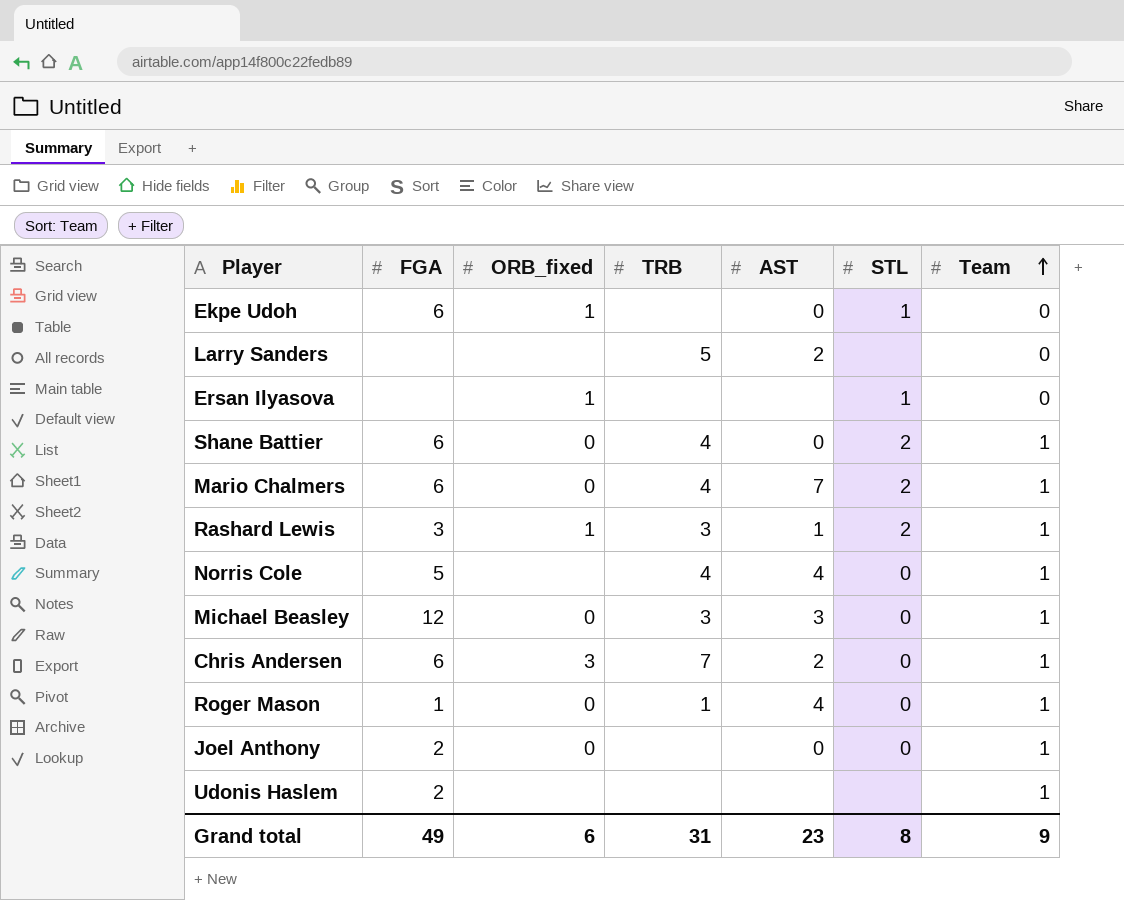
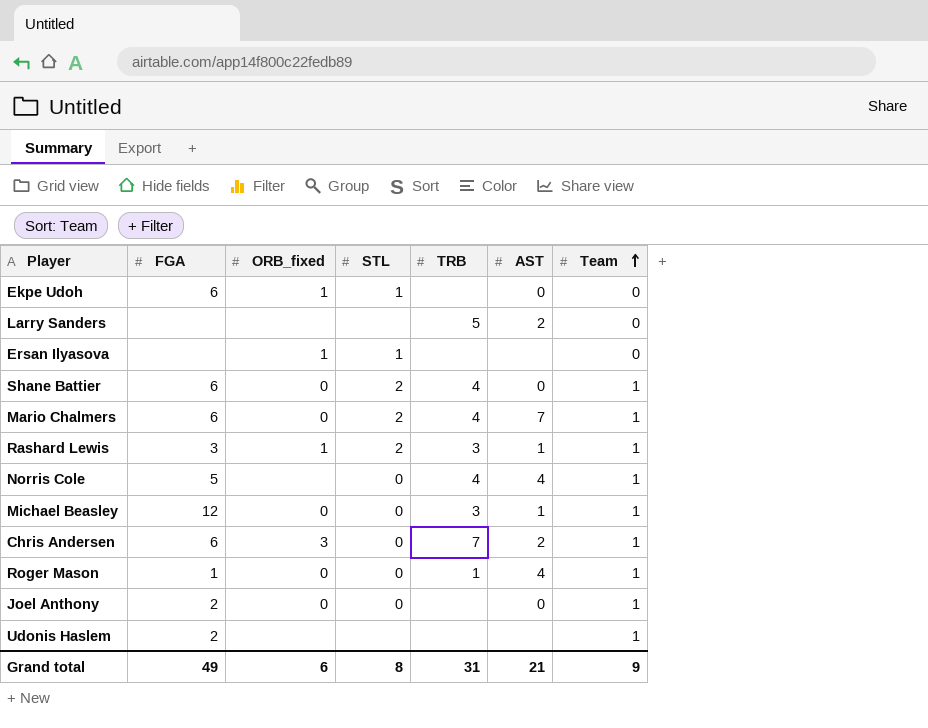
column STL | position: 6 -> 4
Michael Beasley | AST: 3 -> 1
Grand total | AST: 23 -> 21

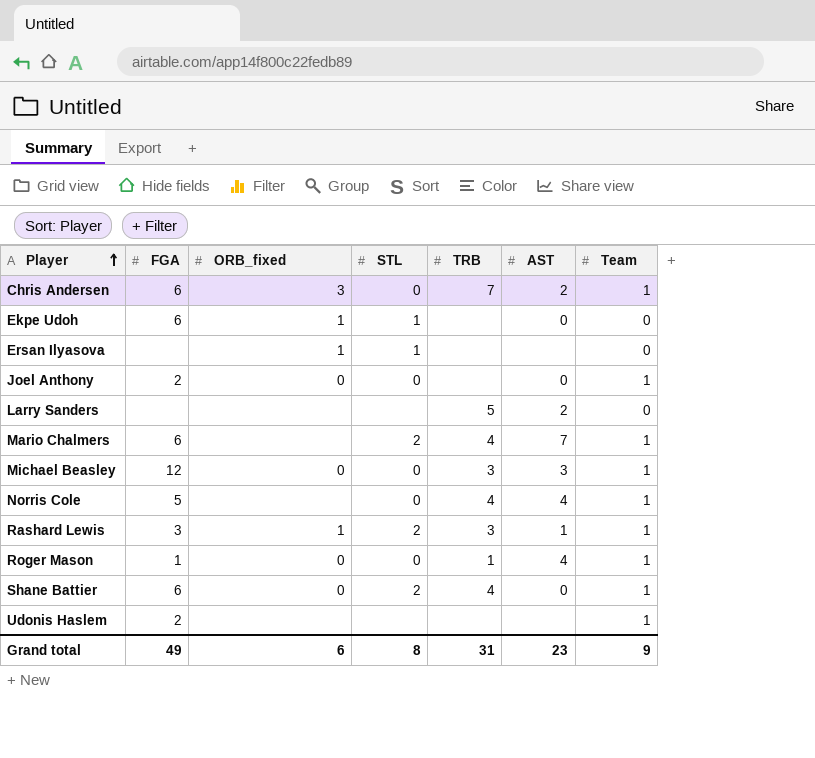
row order: Team ascending -> Player ascending
Mario Chalmers | ORB_fixed: 0 -> none
Michael Beasley | AST: 1 -> 3
Grand total | AST: 21 -> 23

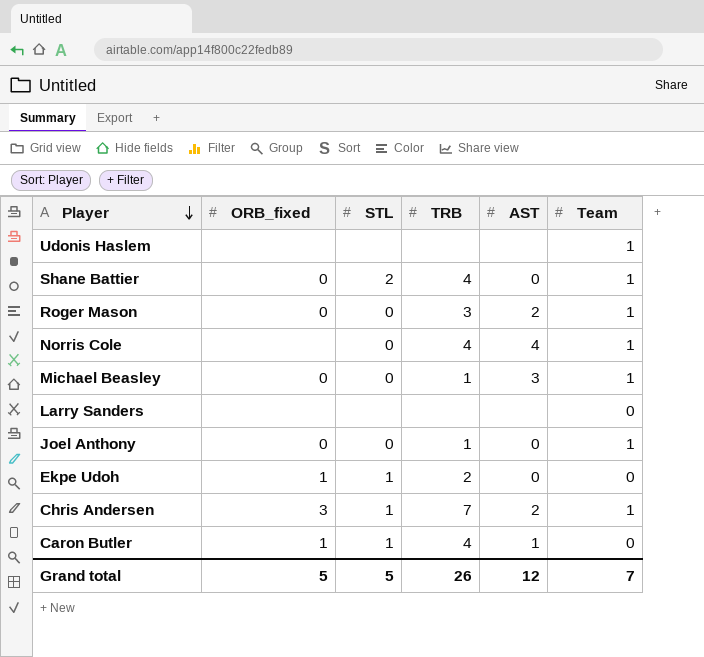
row order: Player ascending -> Player descending
column FGA | position: 2 -> none
row Ersan Ilyasova: none | 1 | 1 | none | none | 0 -> none
row Mario Chalmers: 6 | none | 2 | 4 | 7 | 1 -> none
row Rashard Lewis: 3 | 1 | 2 | 3 | 1 | 1 -> none
Roger Mason | TRB: 1 -> 3
Roger Mason | AST: 4 -> 2
Michael Beasley | TRB: 3 -> 1
Larry Sanders | TRB: 5 -> none
Larry Sanders | AST: 2 -> none
Joel Anthony | TRB: none -> 1
Ekpe Udoh | TRB: none -> 2
Chris Andersen | STL: 0 -> 1
row Caron Butler: none -> 1 | 1 | 4 | 1 | 0
Grand total | ORB_fixed: 6 -> 5
Grand total | STL: 8 -> 5
Grand total | TRB: 31 -> 26
Grand total | AST: 23 -> 12
Grand total | Team: 9 -> 7

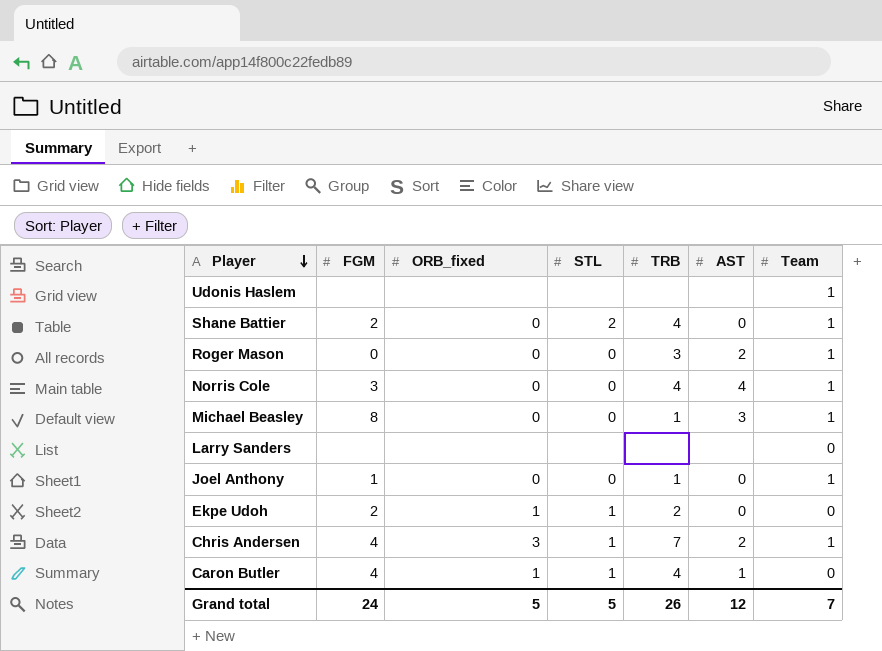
column FGM | position: none -> 2
Norris Cole | ORB_fixed: none -> 0

